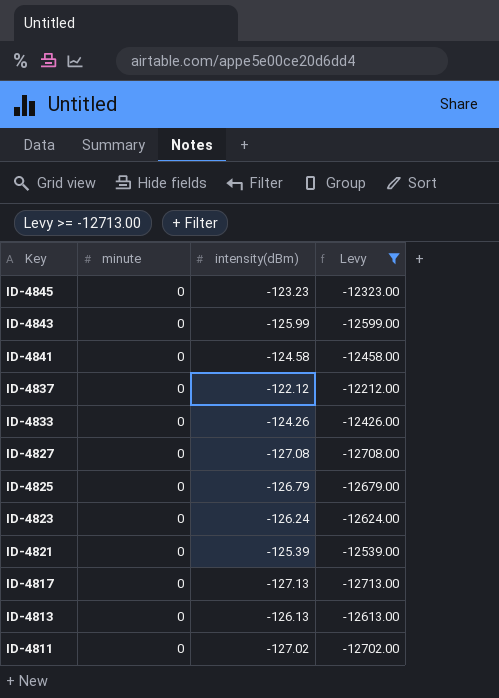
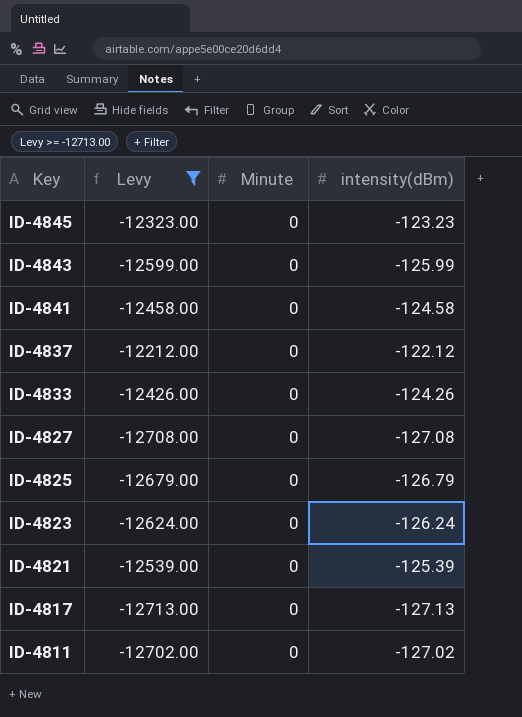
column Levy | position: 4 -> 2
column name: minute -> Minute
row ID-4813: 0 | -126.13 | -12613.00 -> none

